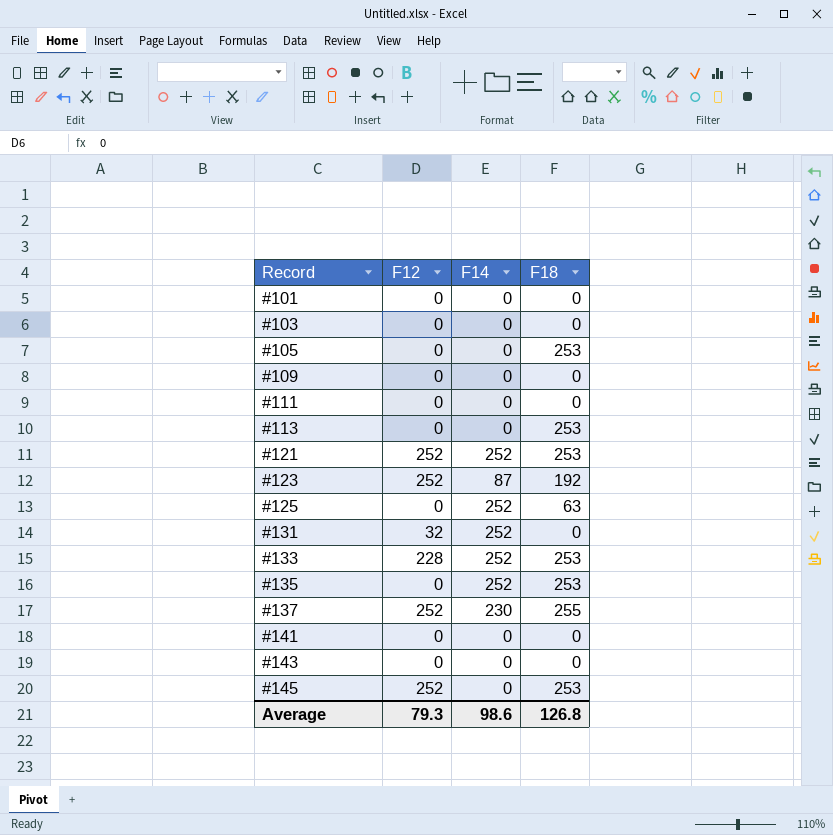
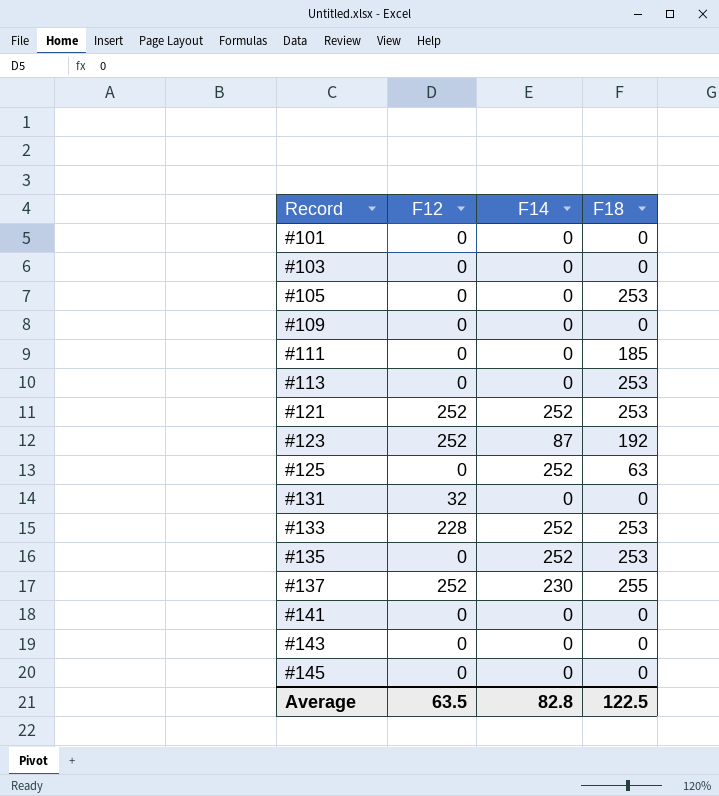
#111 | F18: 0 -> 185
#131 | F14: 252 -> 0
#145 | F12: 252 -> 0
#145 | F18: 253 -> 0
Average | F12: 79.3 -> 63.5
Average | F14: 98.6 -> 82.8
Average | F18: 126.8 -> 122.5

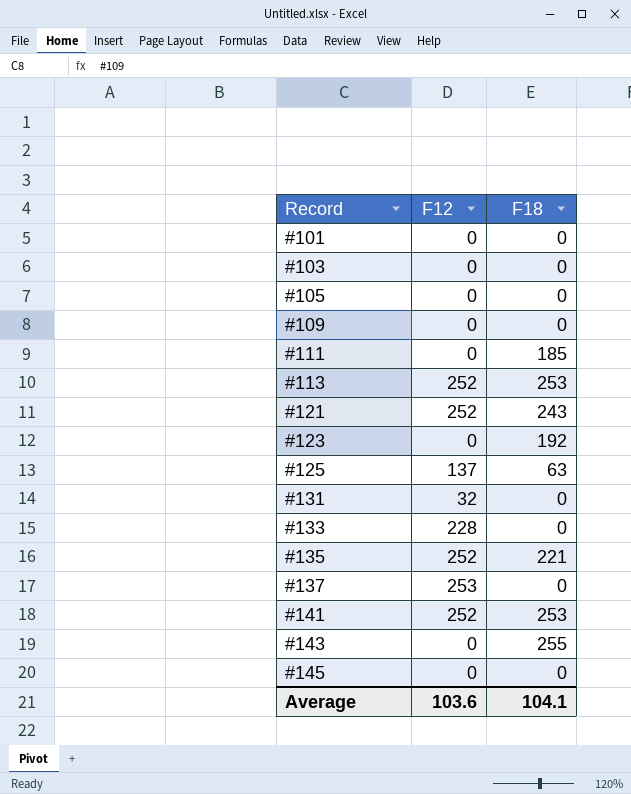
column F14 | position: 3 -> none
#105 | F18: 253 -> 0
#113 | F12: 0 -> 252
#121 | F18: 253 -> 243
#123 | F12: 252 -> 0
#125 | F12: 0 -> 137
#133 | F18: 253 -> 0
#135 | F12: 0 -> 252
#135 | F18: 253 -> 221
#137 | F12: 252 -> 253
#137 | F18: 255 -> 0
#141 | F12: 0 -> 252
#141 | F18: 0 -> 253
#143 | F18: 0 -> 255
Average | F12: 63.5 -> 103.6
Average | F18: 122.5 -> 104.1

